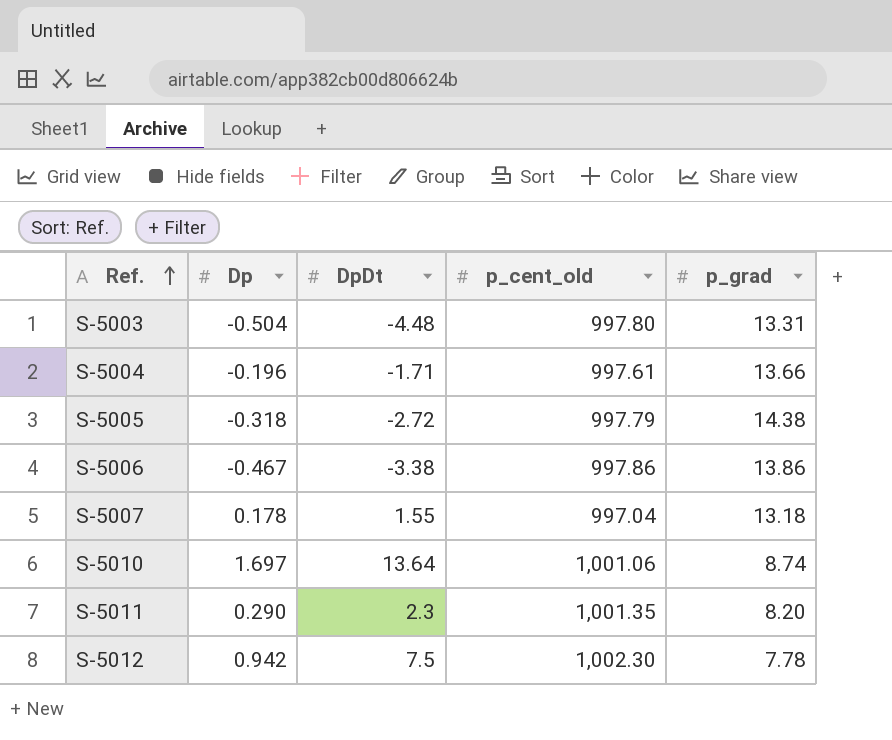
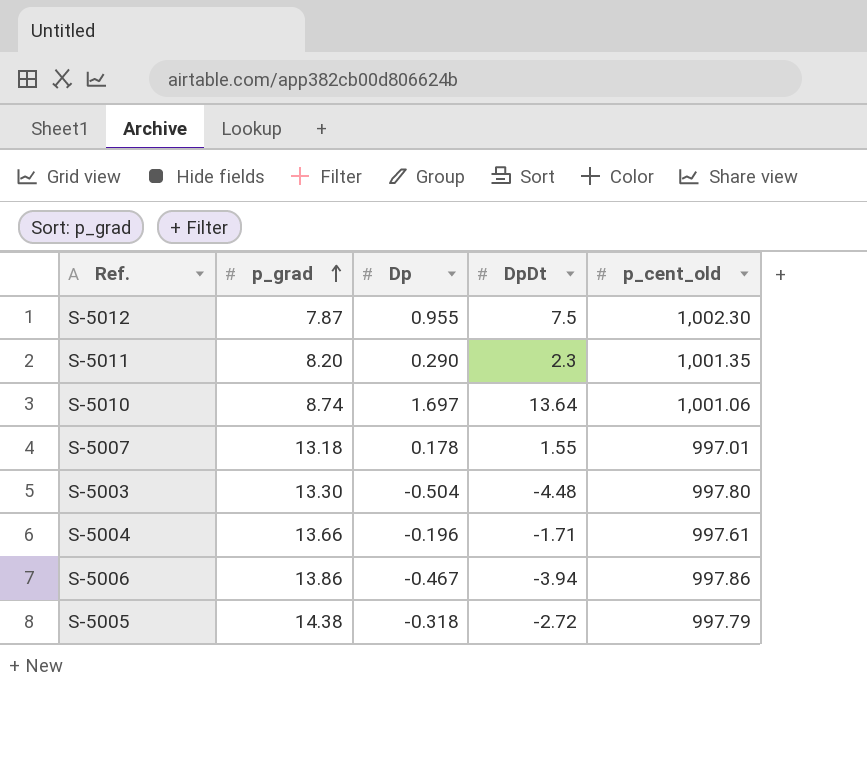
row order: Ref. ascending -> p_grad ascending
column p_grad | position: 5 -> 2
S-5012 | p_grad: 7.78 -> 7.87
S-5012 | Dp: 0.942 -> 0.955
S-5007 | p_cent_old: 997.04 -> 997.01
S-5003 | p_grad: 13.31 -> 13.30
S-5006 | DpDt: -3.38 -> -3.94

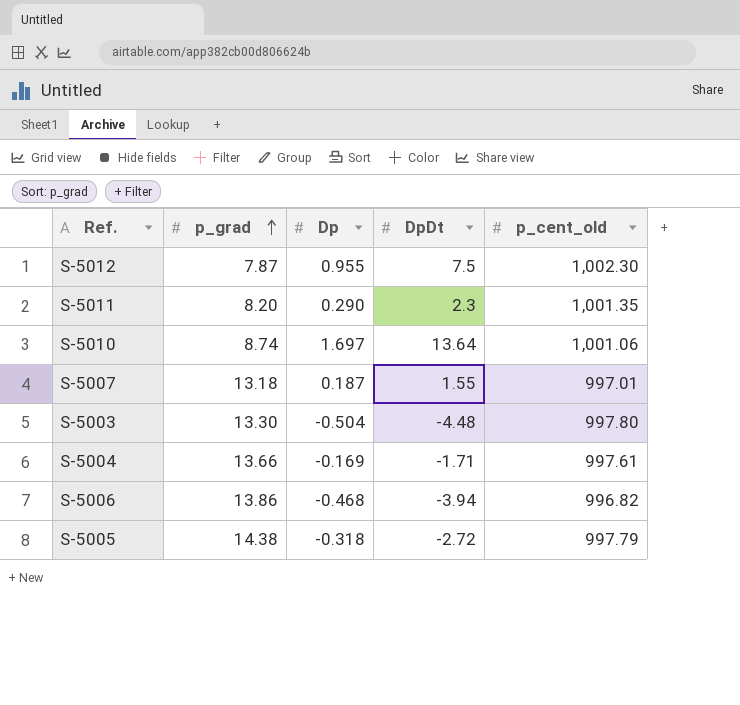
S-5007 | Dp: 0.178 -> 0.187
S-5004 | Dp: -0.196 -> -0.169
S-5006 | Dp: -0.467 -> -0.468
S-5006 | p_cent_old: 997.86 -> 996.82

